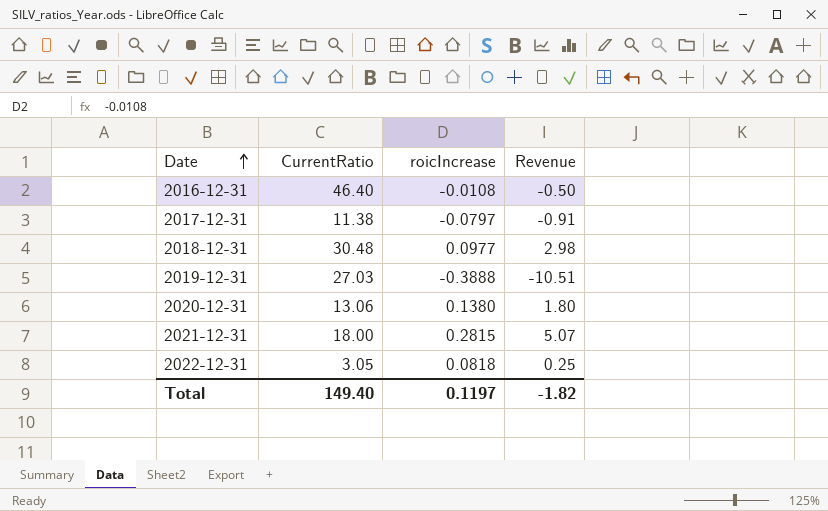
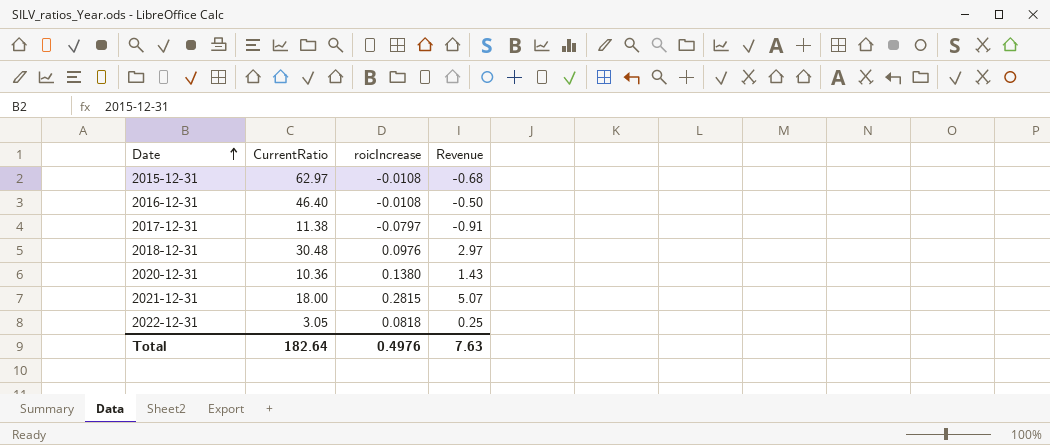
row 2019-12-31: 27.03 | -0.3888 | -10.51 -> none
row 2015-12-31: none -> 62.97 | -0.0108 | -0.68
2018-12-31 | roicIncrease: 0.0977 -> 0.0976
2018-12-31 | Revenue: 2.98 -> 2.97
2020-12-31 | CurrentRatio: 13.06 -> 10.36
2020-12-31 | Revenue: 1.80 -> 1.43
Total | CurrentRatio: 149.40 -> 182.64
Total | roicIncrease: 0.1197 -> 0.4976
Total | Revenue: -1.82 -> 7.63

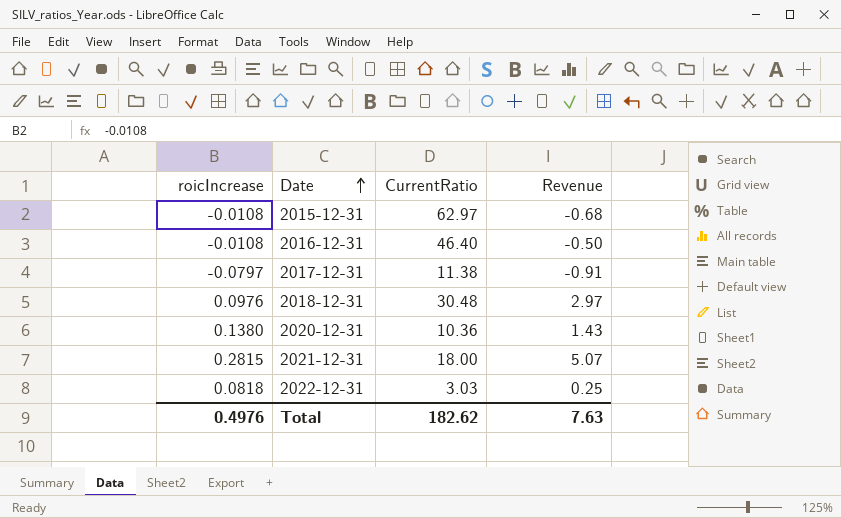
column roicIncrease | position: 3 -> 1
2022-12-31 | CurrentRatio: 3.05 -> 3.03
Total | CurrentRatio: 182.64 -> 182.62

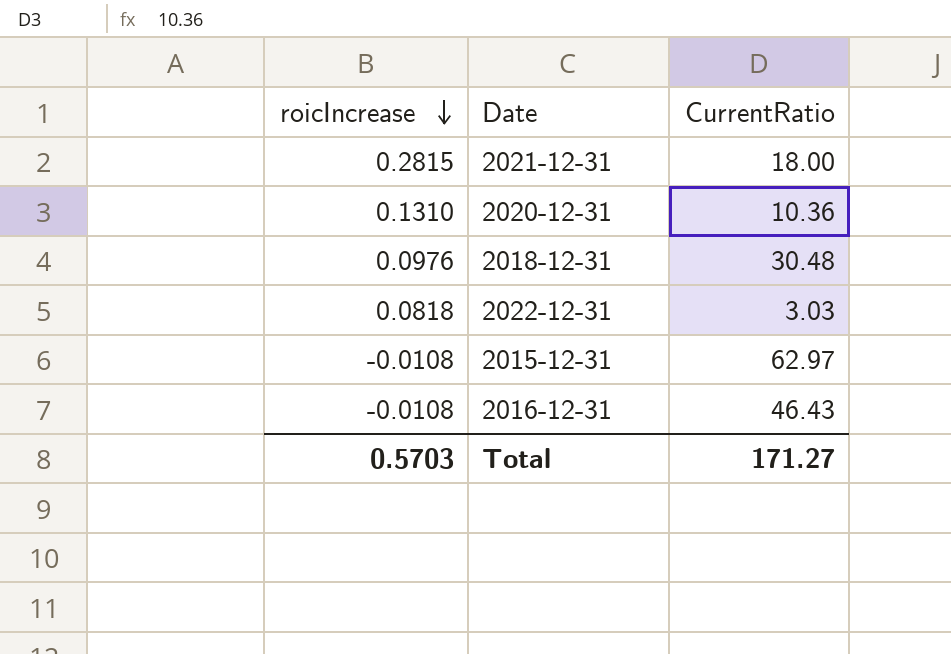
row order: Date ascending -> roicIncrease descending
column Revenue | formula: [roicIncrease] * [CurrentRatio] -> none
row 2017-12-31: -0.0797 | 11.38 | -0.91 -> none
2020-12-31 | roicIncrease: 0.1380 -> 0.1310
2016-12-31 | CurrentRatio: 46.40 -> 46.43
Total | roicIncrease: 0.4976 -> 0.5703
Total | CurrentRatio: 182.62 -> 171.27

